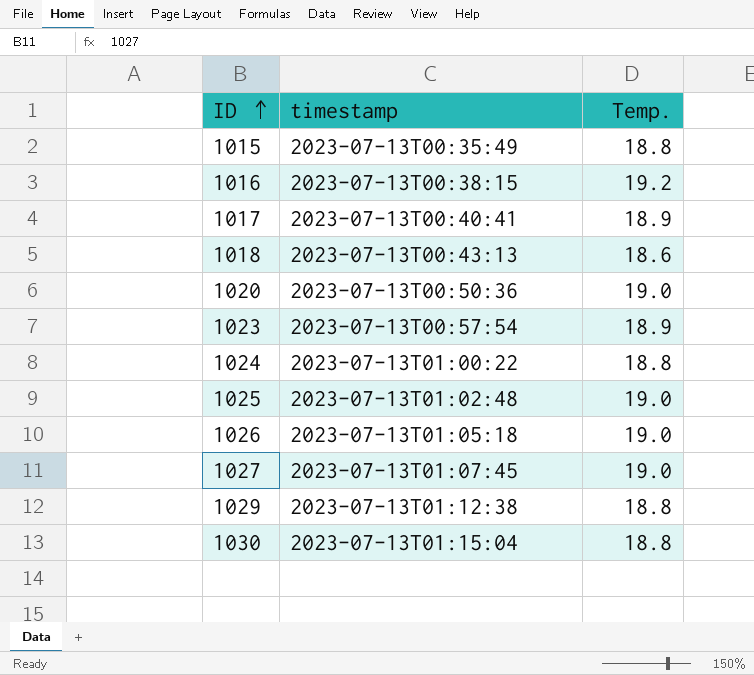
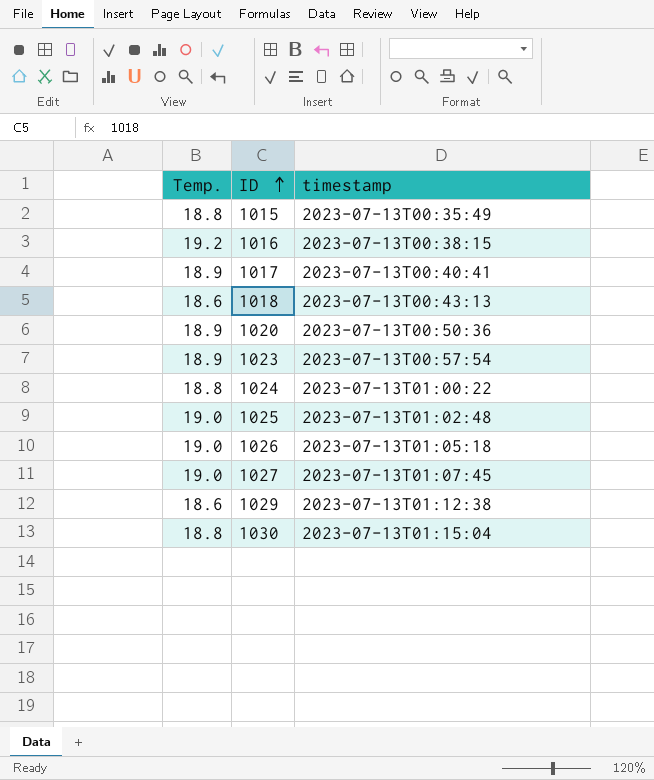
column Temp. | position: 3 -> 1
1020 | Temp.: 19.0 -> 18.9
1029 | Temp.: 18.8 -> 18.6

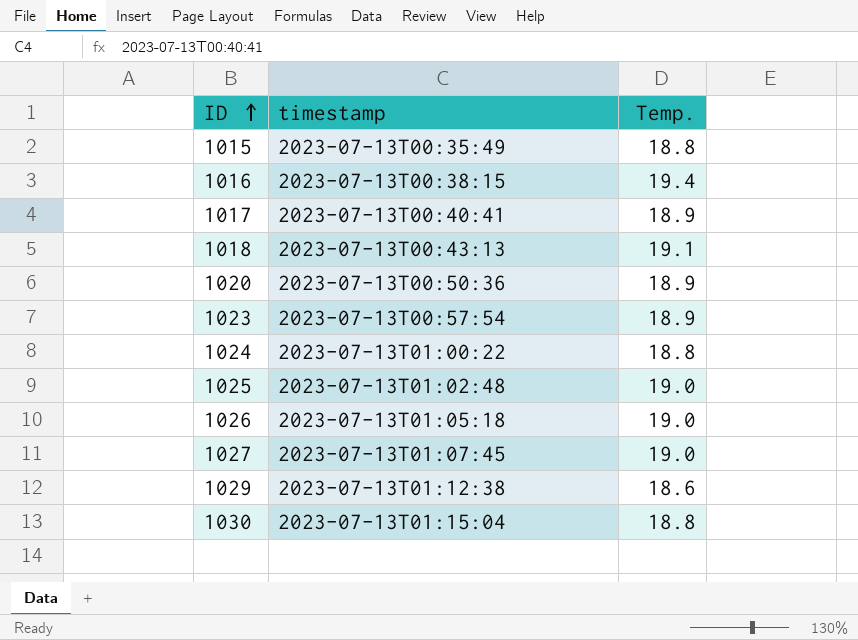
column Temp. | position: 1 -> 3
1016 | Temp.: 19.2 -> 19.4
1018 | Temp.: 18.6 -> 19.1

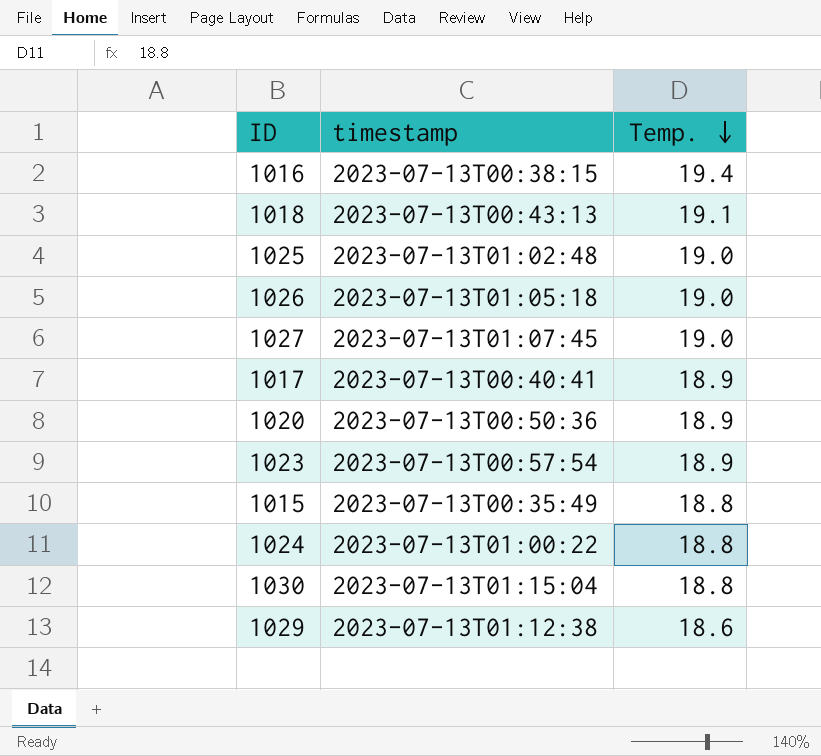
row order: ID ascending -> Temp. descending

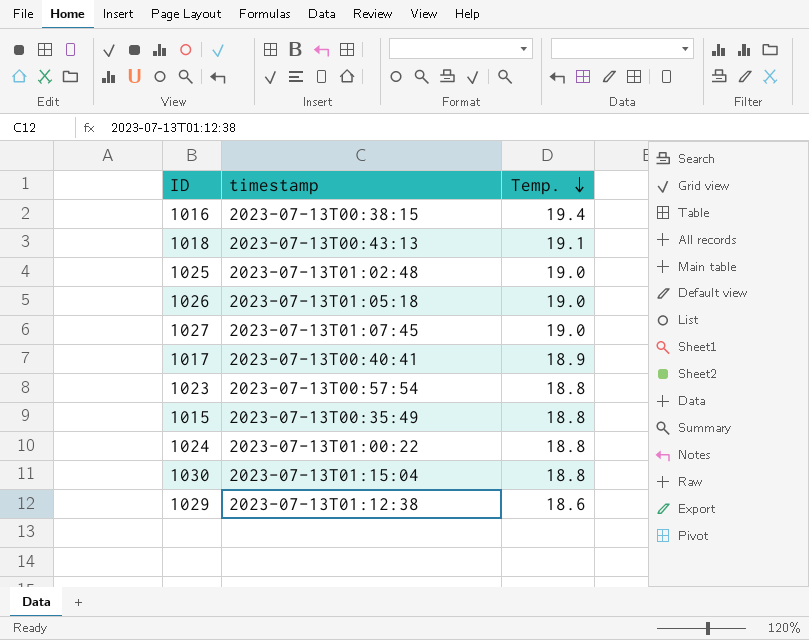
row 1020: 2023-07-13T00:50:36 | 18.9 -> none
1023 | Temp.: 18.9 -> 18.8

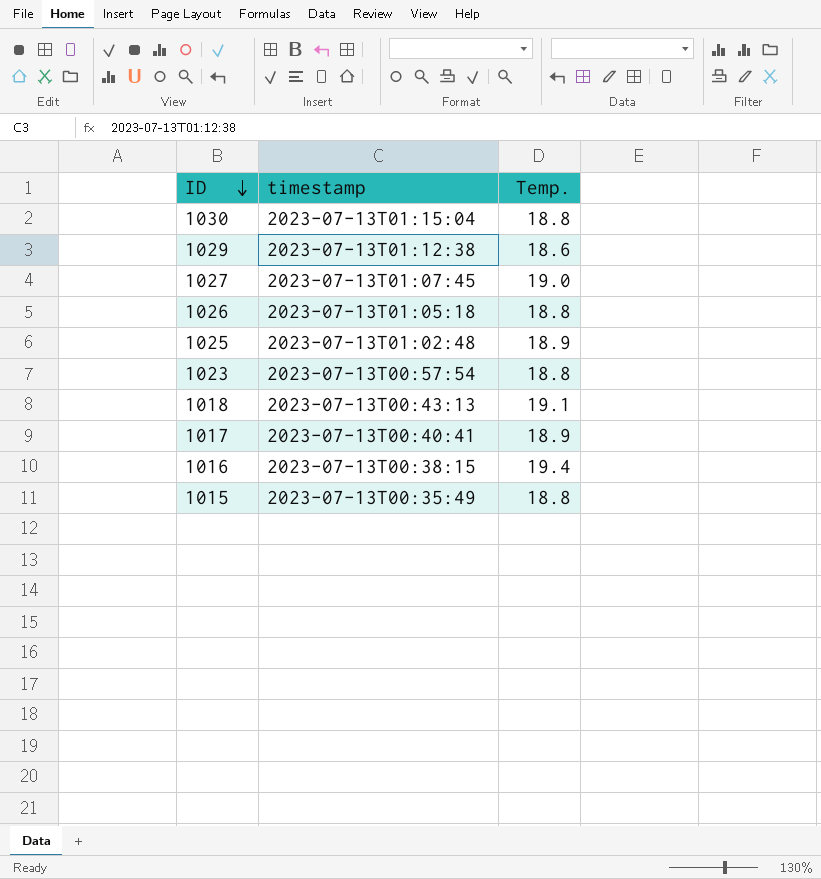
row order: Temp. descending -> ID descending
row 1024: 2023-07-13T01:00:22 | 18.8 -> none
1026 | Temp.: 19.0 -> 18.8
1025 | Temp.: 19.0 -> 18.9

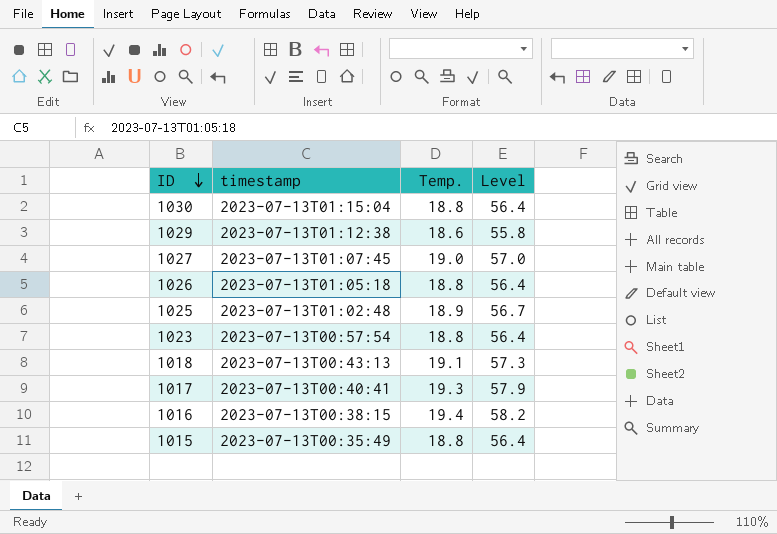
column Level | formula: none -> [Temp.] * 3
1017 | Temp.: 18.9 -> 19.3

